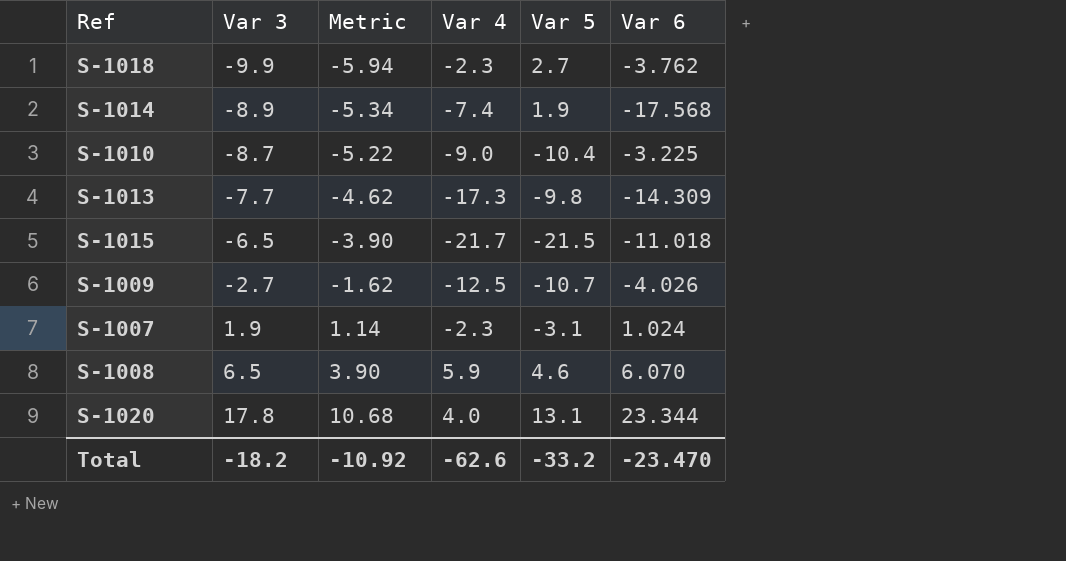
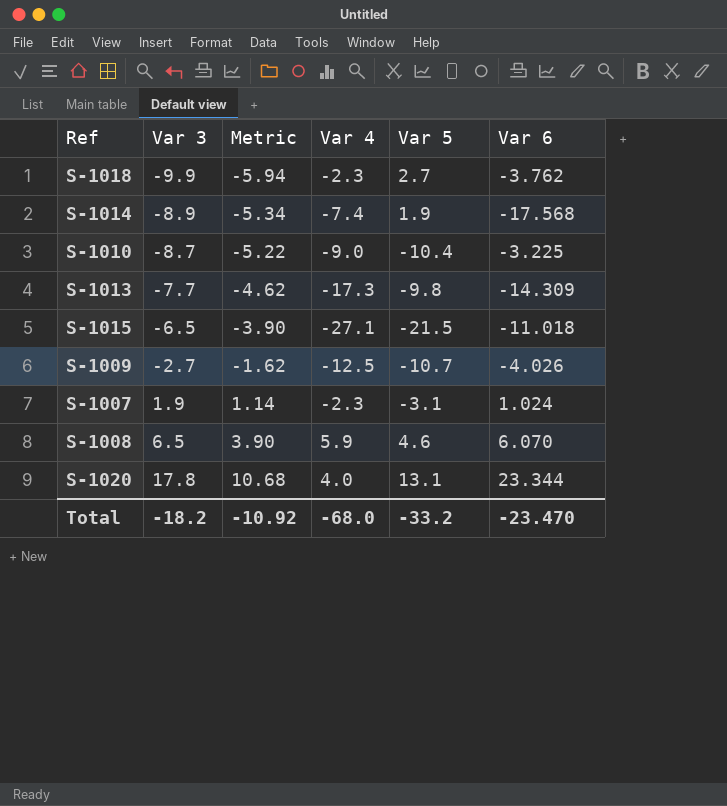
S-1015 | Var 4: -21.7 -> -27.1
Total | Var 4: -62.6 -> -68.0

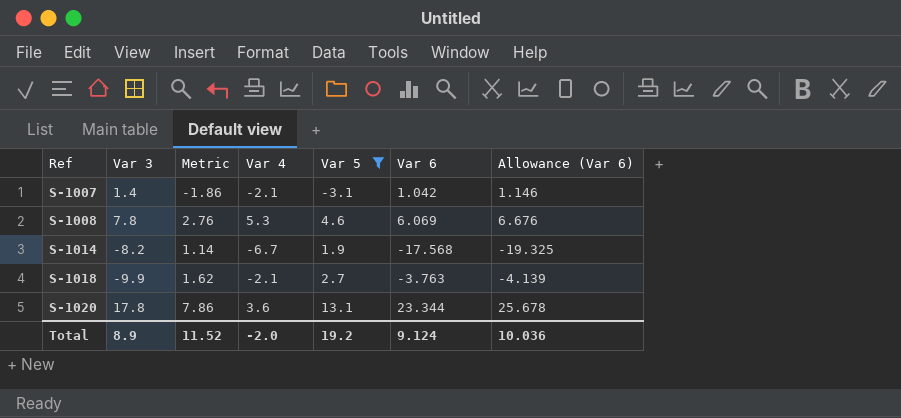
filter: none -> Var 5 >= -3.1
row order: Var 3 ascending -> Ref ascending
column Metric | formula: [Var 3] * 0.6 -> [Var 5] * 0.6
column Allowance (Var 6) | formula: none -> [Var 6] * 1.1
S-1007 | Var 3: 1.9 -> 1.4
S-1007 | Var 4: -2.3 -> -2.1
S-1007 | Var 6: 1.024 -> 1.042
S-1008 | Var 3: 6.5 -> 7.8
S-1008 | Var 4: 5.9 -> 5.3
S-1008 | Var 6: 6.070 -> 6.069
S-1014 | Var 3: -8.9 -> -8.2
S-1014 | Var 4: -7.4 -> -6.7
S-1018 | Var 4: -2.3 -> -2.1
S-1018 | Var 6: -3.762 -> -3.763
S-1020 | Var 4: 4.0 -> 3.6
Total | Var 3: -18.2 -> 8.9
Total | Metric: -10.92 -> 11.52
Total | Var 4: -68.0 -> -2.0
Total | Var 5: -33.2 -> 19.2
Total | Var 6: -23.470 -> 9.124

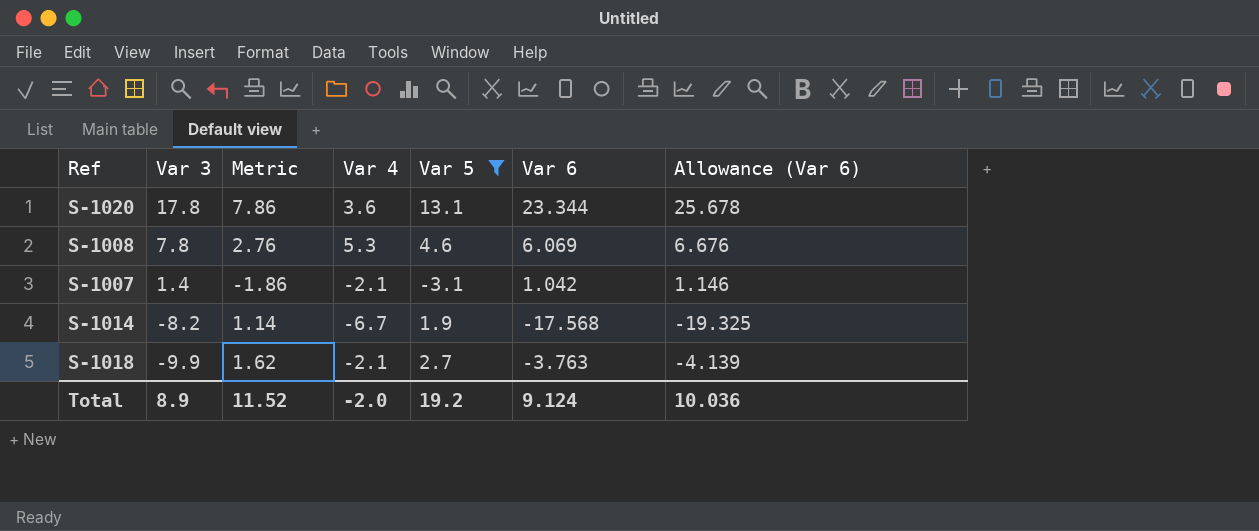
row order: Ref ascending -> Var 3 descending

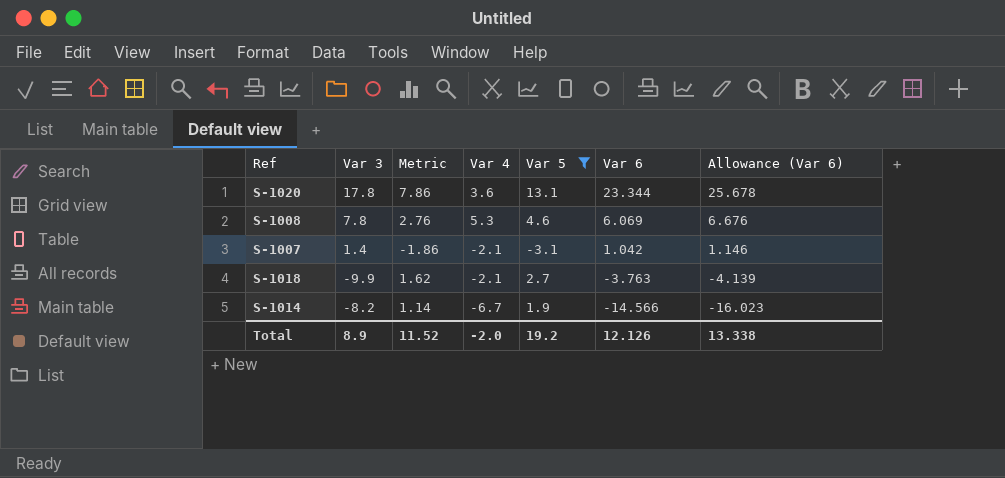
row order: Var 3 descending -> Var 6 descending
S-1014 | Var 6: -17.568 -> -14.566
S-1014 | Allowance (Var 6): -19.325 -> -16.023
Total | Var 6: 9.124 -> 12.126
Total | Allowance (Var 6): 10.036 -> 13.338

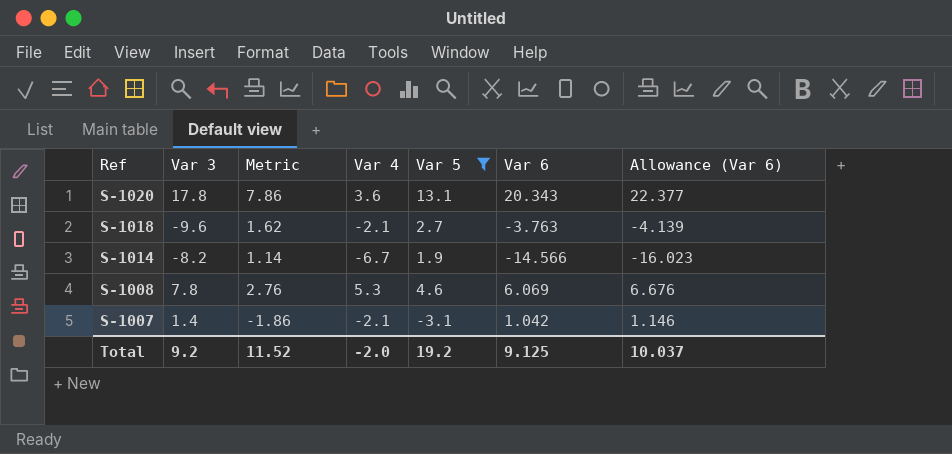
row order: Var 6 descending -> Ref descending
S-1020 | Var 6: 23.344 -> 20.343
S-1020 | Allowance (Var 6): 25.678 -> 22.377
S-1018 | Var 3: -9.9 -> -9.6
Total | Var 3: 8.9 -> 9.2
Total | Var 6: 12.126 -> 9.125
Total | Allowance (Var 6): 13.338 -> 10.037

